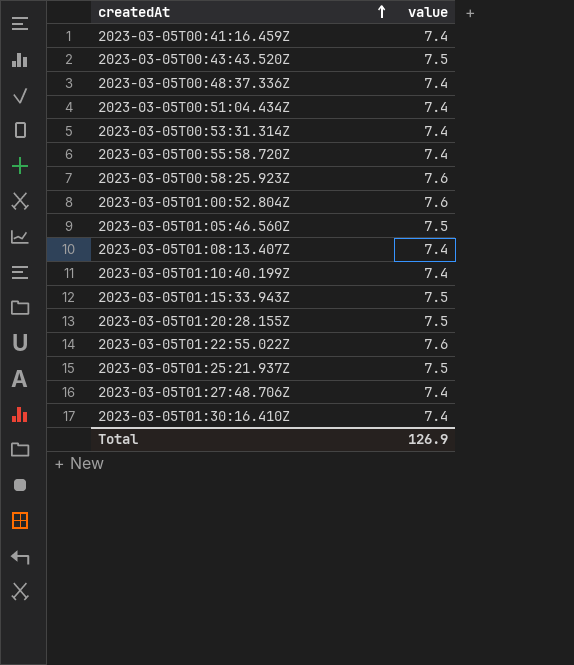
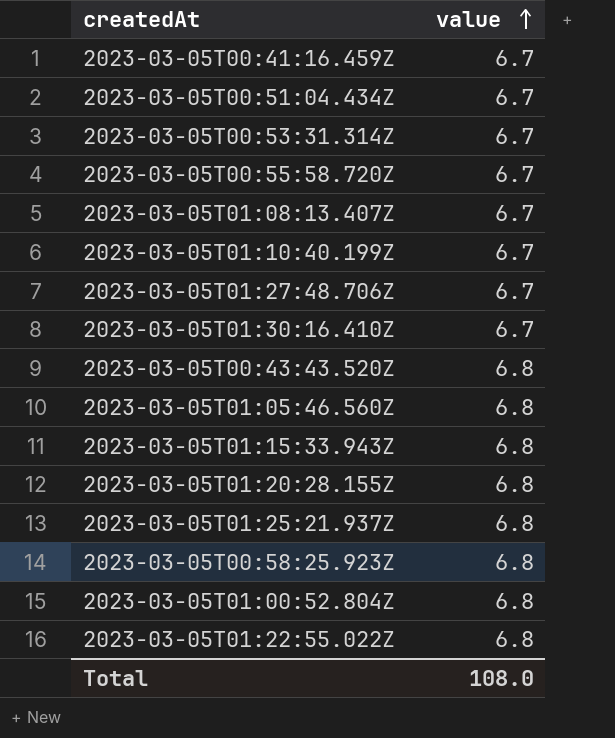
row order: createdAt ascending -> value ascending
row 2023-03-05T00:48:37.336Z: 7.4 -> none
2023-03-05T00:41:16.459Z | value: 7.4 -> 6.7
2023-03-05T00:51:04.434Z | value: 7.4 -> 6.7
2023-03-05T00:53:31.314Z | value: 7.4 -> 6.7
2023-03-05T00:55:58.720Z | value: 7.4 -> 6.7
2023-03-05T01:08:13.407Z | value: 7.4 -> 6.7
2023-03-05T01:10:40.199Z | value: 7.4 -> 6.7
2023-03-05T01:27:48.706Z | value: 7.4 -> 6.7
2023-03-05T01:30:16.410Z | value: 7.4 -> 6.7
2023-03-05T00:43:43.520Z | value: 7.5 -> 6.8
2023-03-05T01:05:46.560Z | value: 7.5 -> 6.8
2023-03-05T01:15:33.943Z | value: 7.5 -> 6.8
2023-03-05T01:20:28.155Z | value: 7.5 -> 6.8
2023-03-05T01:25:21.937Z | value: 7.5 -> 6.8
2023-03-05T00:58:25.923Z | value: 7.6 -> 6.8
2023-03-05T01:00:52.804Z | value: 7.6 -> 6.8
2023-03-05T01:22:55.022Z | value: 7.6 -> 6.8
Total | value: 126.9 -> 108.0

